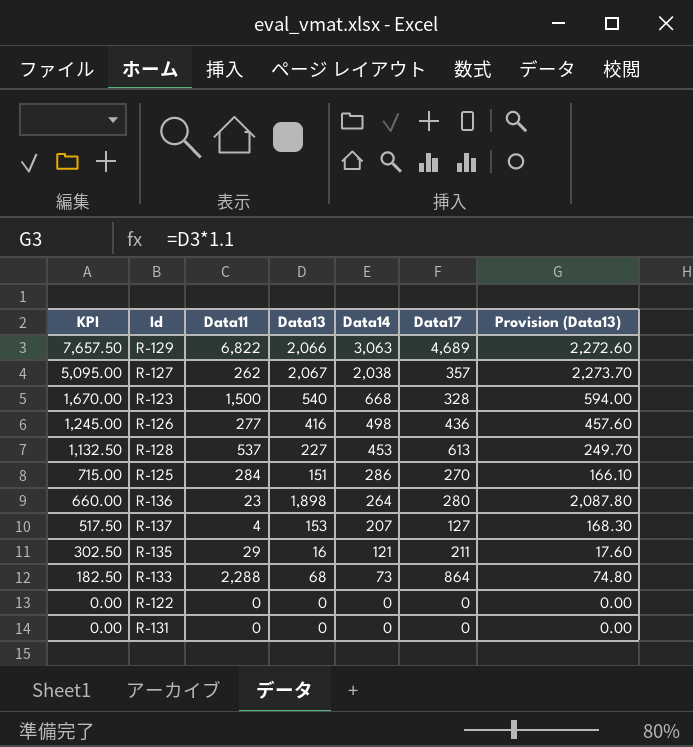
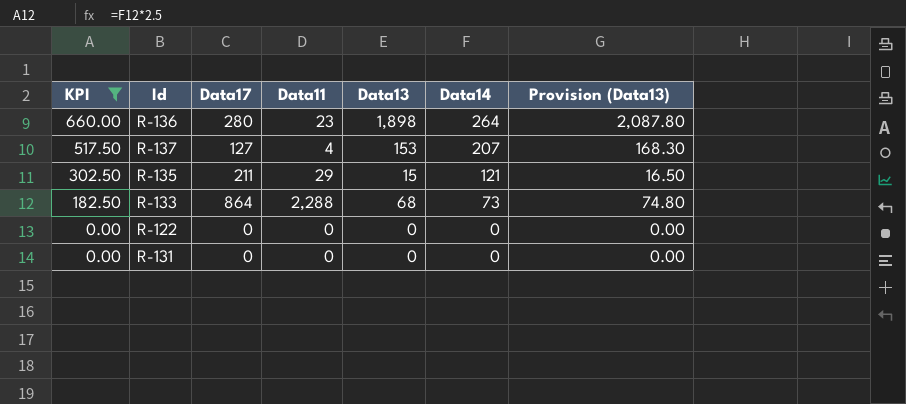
filter: none -> KPI <= 660.00
column Data17 | position: 6 -> 3
R-135 | Data13: 16 -> 15
R-135 | Provision (Data13): 17.60 -> 16.50

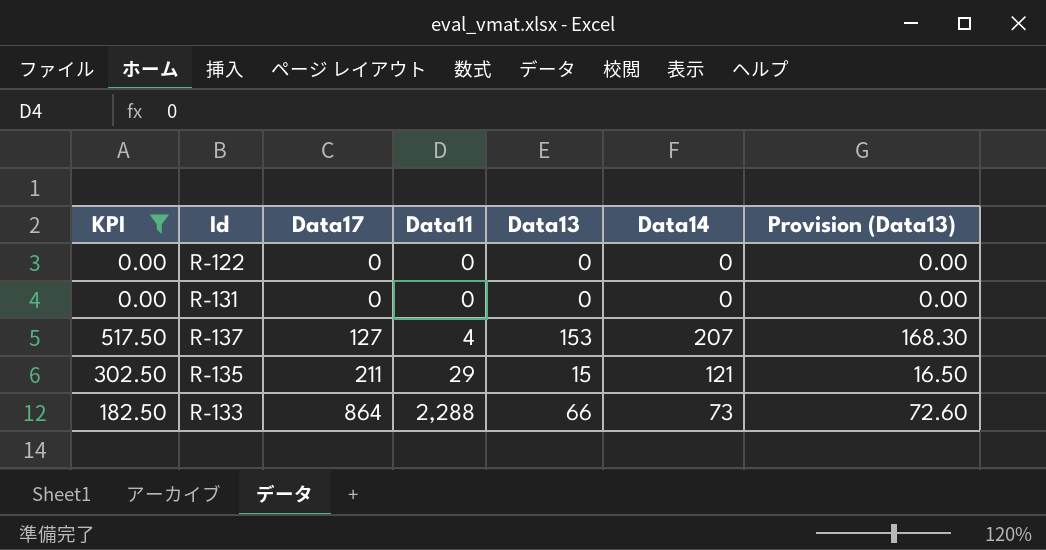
row order: KPI descending -> Data17 ascending
row R-136: 660.00 | 280 | 23 | 1,898 | 264 | 2,087.80 -> none
R-133 | Data13: 68 -> 66
R-133 | Provision (Data13): 74.80 -> 72.60

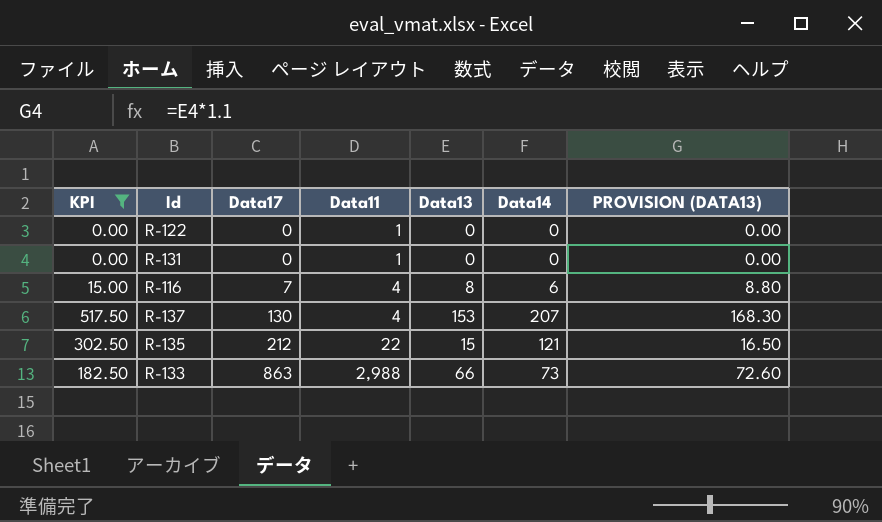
column name: Provision (Data13) -> PROVISION (DATA13)
R-122 | Data11: 0 -> 1
R-131 | Data11: 0 -> 1
row R-116: none -> 15.00 | 7 | 4 | 8 | 6 | 8.80
R-137 | Data17: 127 -> 130
R-135 | Data17: 211 -> 212
R-135 | Data11: 29 -> 22
R-133 | Data17: 864 -> 863
R-133 | Data11: 2,288 -> 2,988

